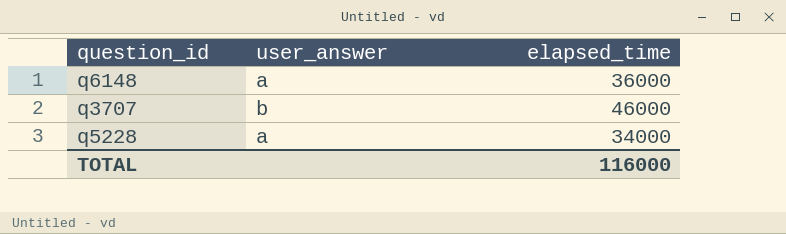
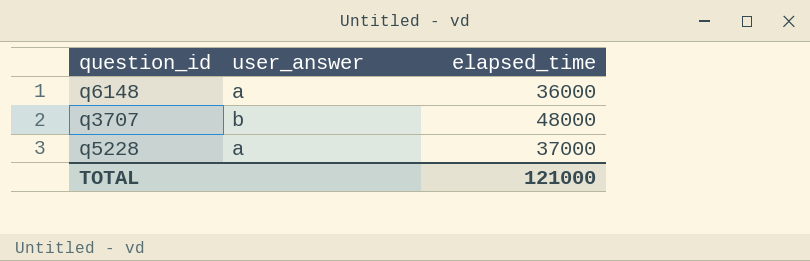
q3707 | elapsed_time: 46000 -> 48000
q5228 | elapsed_time: 34000 -> 37000
TOTAL | elapsed_time: 116000 -> 121000

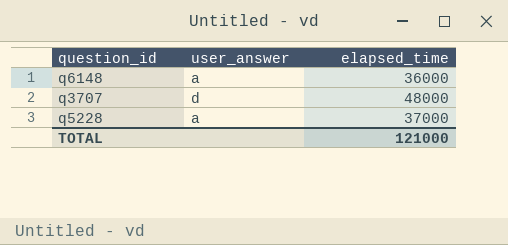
q3707 | user_answer: b -> d

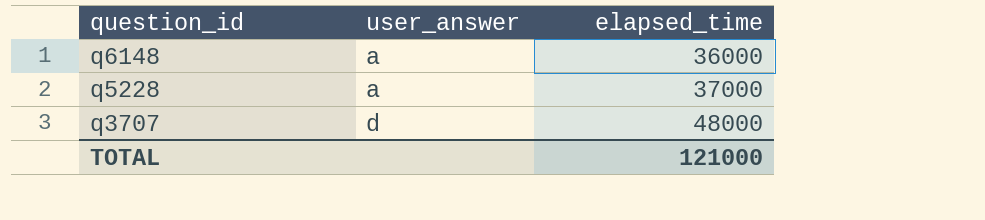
row order: none -> question_id descending

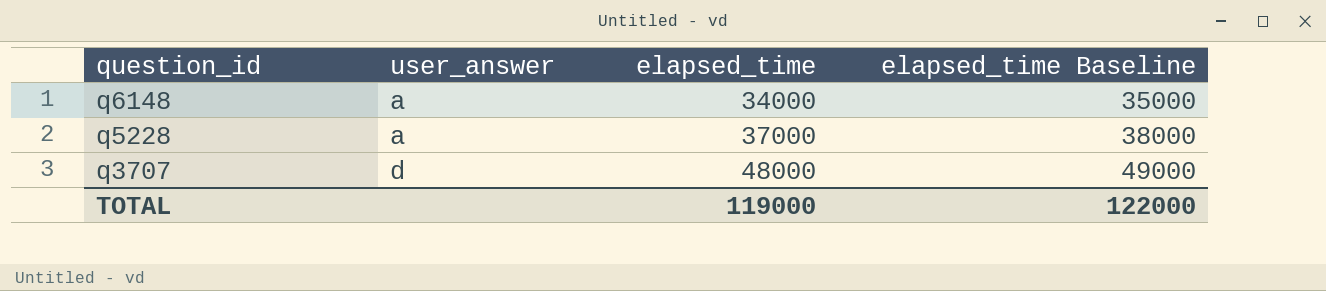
column elapsed_time Baseline | formula: none -> [elapsed_time] + 1000
q6148 | elapsed_time: 36000 -> 34000
TOTAL | elapsed_time: 121000 -> 119000

